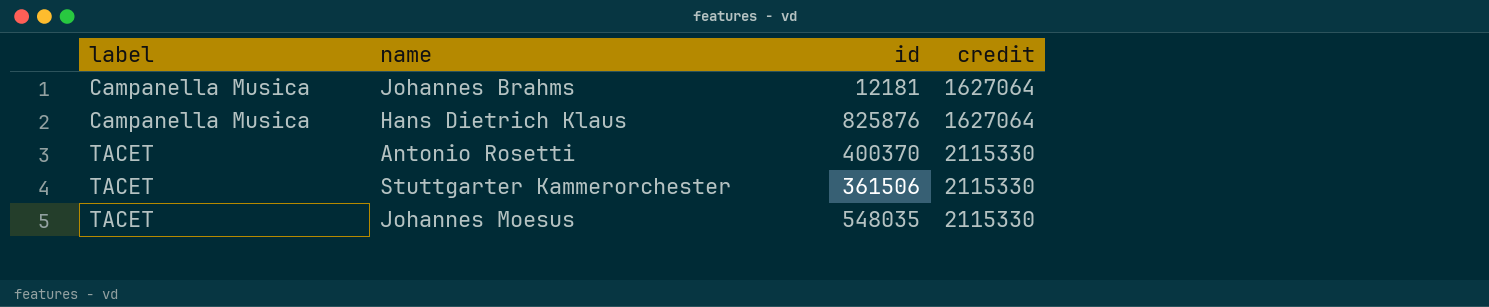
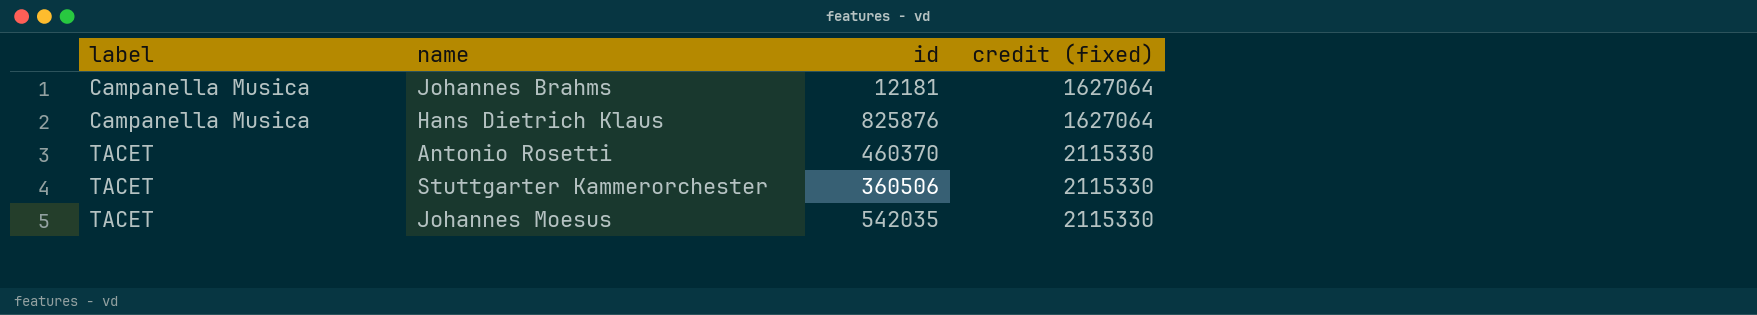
column name: credit -> credit (fixed)
Antonio Rosetti | id: 400370 -> 460370
Stuttgarter Kammerorchester | id: 361506 -> 360506
Johannes Moesus | id: 548035 -> 542035

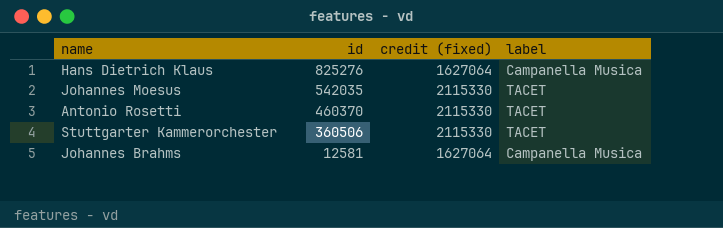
row order: label ascending -> id descending
column label | position: 1 -> 4
Hans Dietrich Klaus | id: 825876 -> 825276
Johannes Brahms | id: 12181 -> 12581

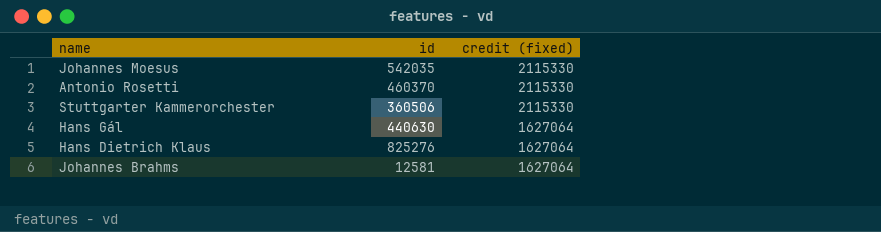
row order: id descending -> credit (fixed) descending
column label | position: 4 -> none
row Hans Gál: none -> 440630 | 1627064

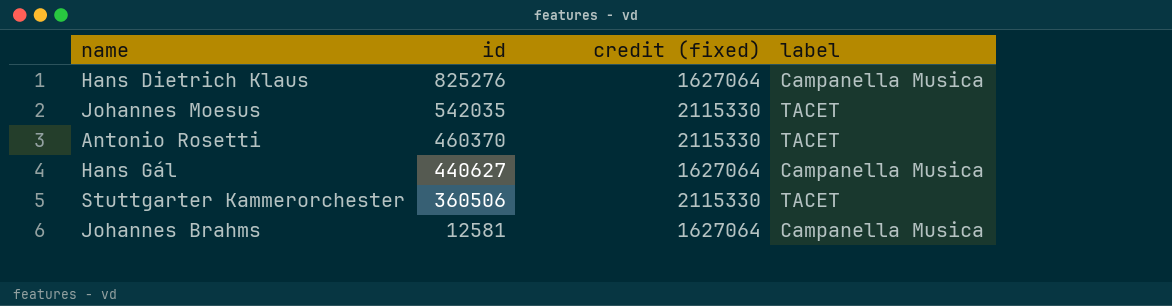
row order: credit (fixed) descending -> id descending
column label | position: none -> 4
Hans Gál | id: 440630 -> 440627

